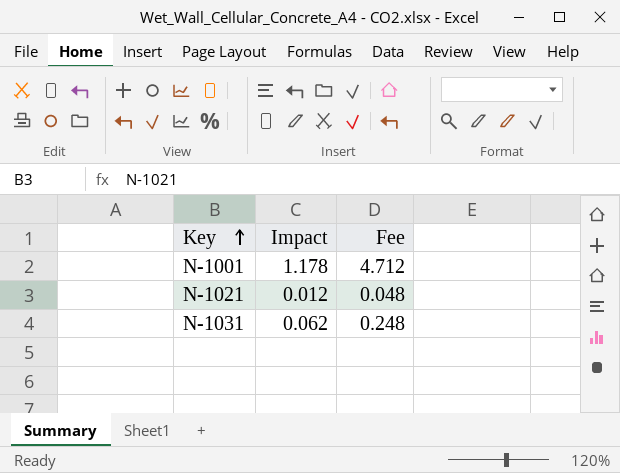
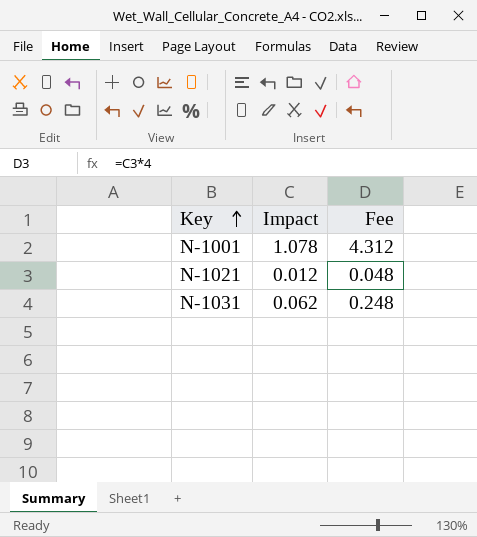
N-1001 | Impact: 1.178 -> 1.078
N-1001 | Fee: 4.712 -> 4.312

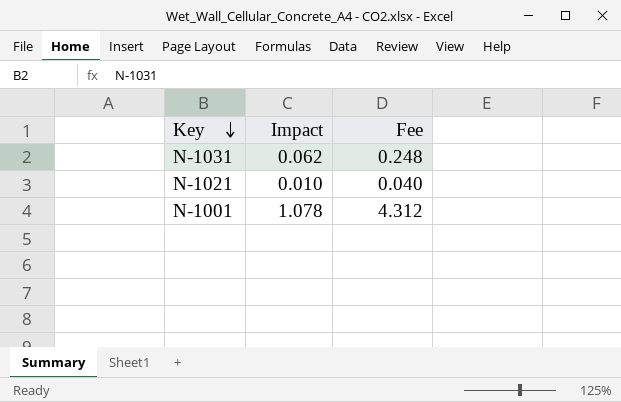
row order: Key ascending -> Key descending
N-1021 | Impact: 0.012 -> 0.010
N-1021 | Fee: 0.048 -> 0.040

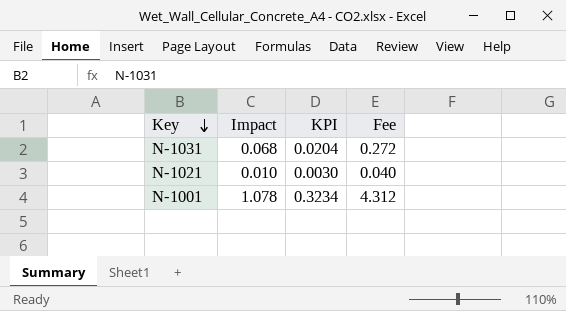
column KPI | formula: none -> [Impact] * 0.3
N-1031 | Impact: 0.062 -> 0.068
N-1031 | Fee: 0.248 -> 0.272

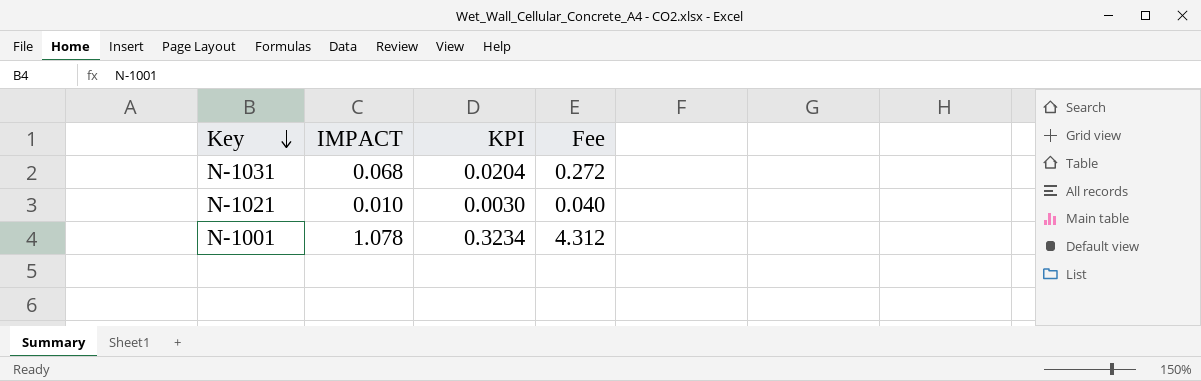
column name: Impact -> IMPACT

